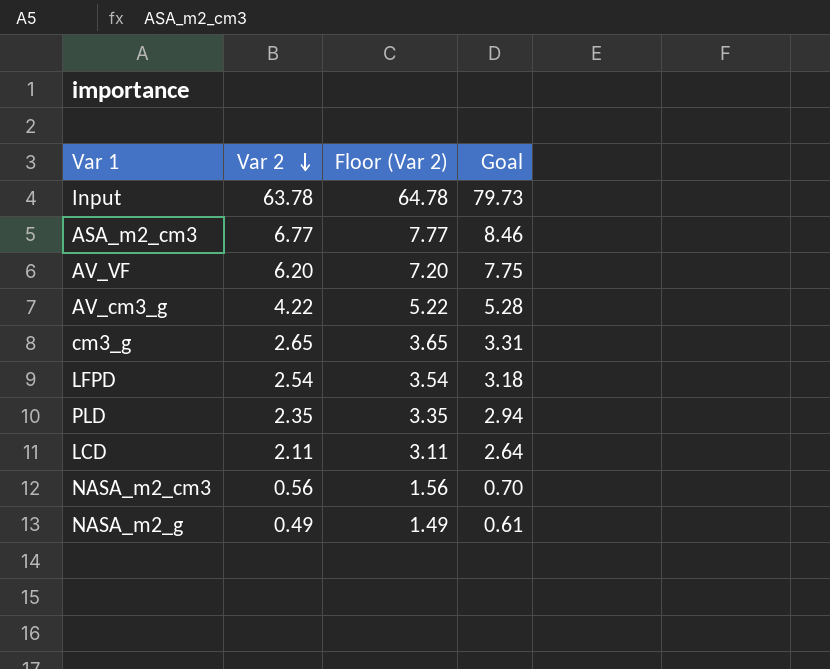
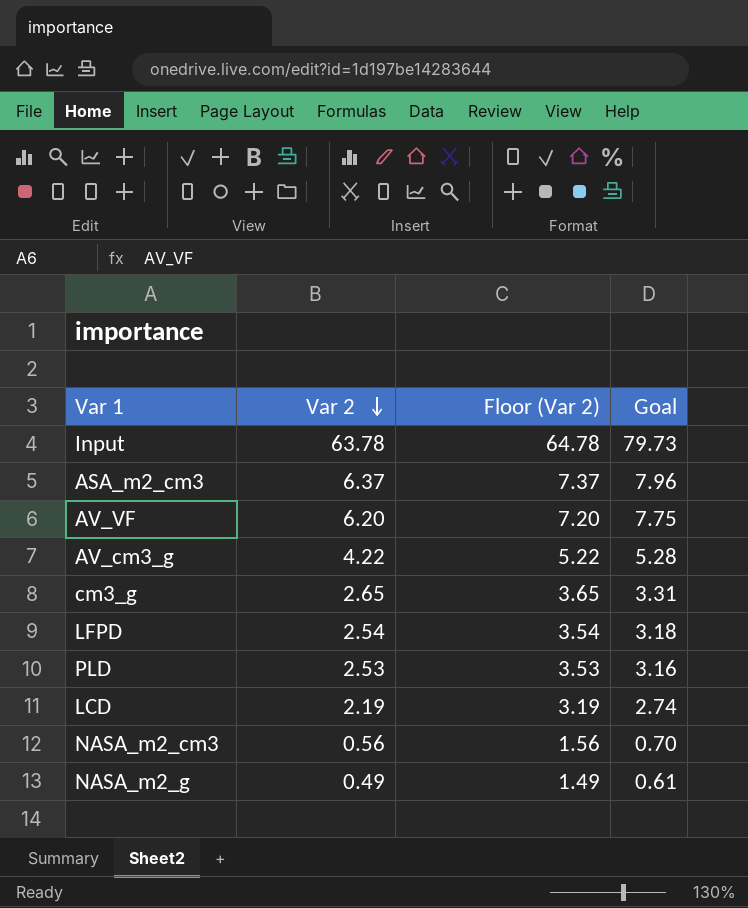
ASA_m2_cm3 | Var 2: 6.77 -> 6.37
ASA_m2_cm3 | Floor (Var 2): 7.77 -> 7.37
ASA_m2_cm3 | Goal: 8.46 -> 7.96
PLD | Var 2: 2.35 -> 2.53
PLD | Floor (Var 2): 3.35 -> 3.53
PLD | Goal: 2.94 -> 3.16
LCD | Var 2: 2.11 -> 2.19
LCD | Floor (Var 2): 3.11 -> 3.19
LCD | Goal: 2.64 -> 2.74

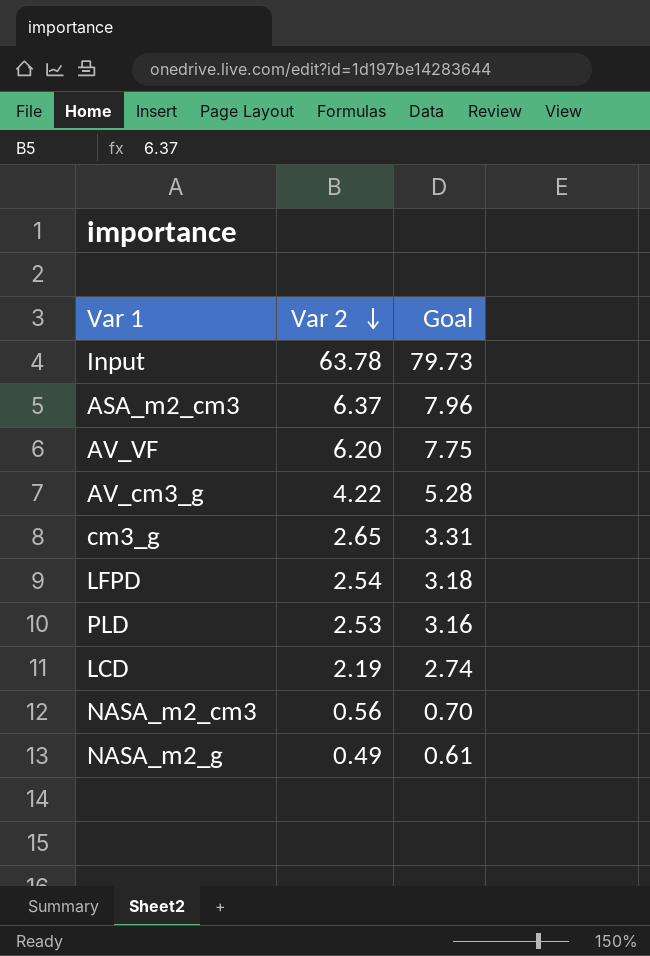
column Floor (Var 2) | formula: [Var 2] + 1 -> none

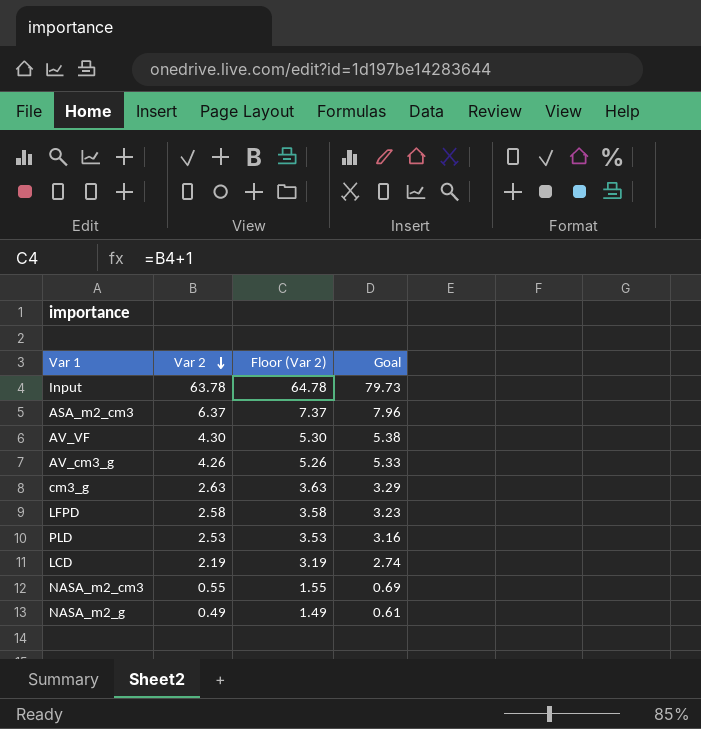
column Floor (Var 2) | formula: none -> [Var 2] + 1
AV_VF | Var 2: 6.20 -> 4.30
AV_VF | Goal: 7.75 -> 5.38
AV_cm3_g | Var 2: 4.22 -> 4.26
AV_cm3_g | Goal: 5.28 -> 5.33
cm3_g | Var 2: 2.65 -> 2.63
cm3_g | Goal: 3.31 -> 3.29
LFPD | Var 2: 2.54 -> 2.58
LFPD | Goal: 3.18 -> 3.23
NASA_m2_cm3 | Var 2: 0.56 -> 0.55
NASA_m2_cm3 | Goal: 0.70 -> 0.69

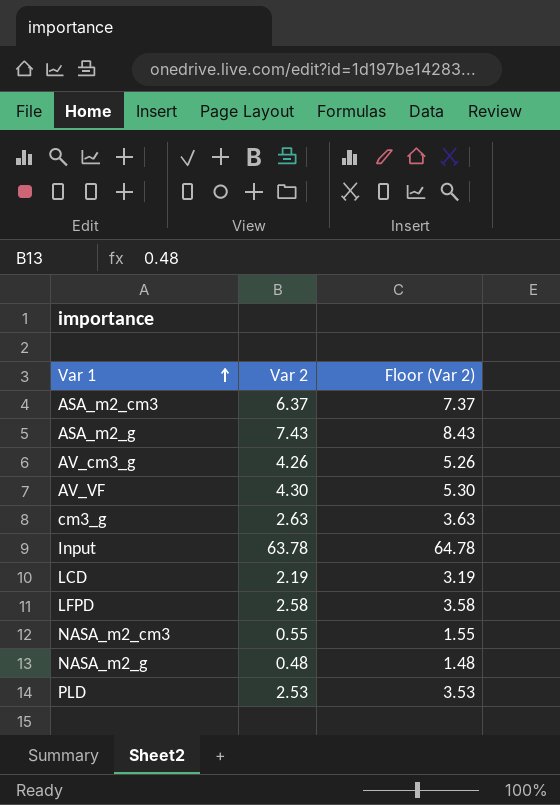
row order: Var 2 descending -> Var 1 ascending
column Goal | formula: [Var 2] * 1.25 -> none
row ASA_m2_g: none -> 7.43 | 8.43
NASA_m2_g | Var 2: 0.49 -> 0.48
NASA_m2_g | Floor (Var 2): 1.49 -> 1.48

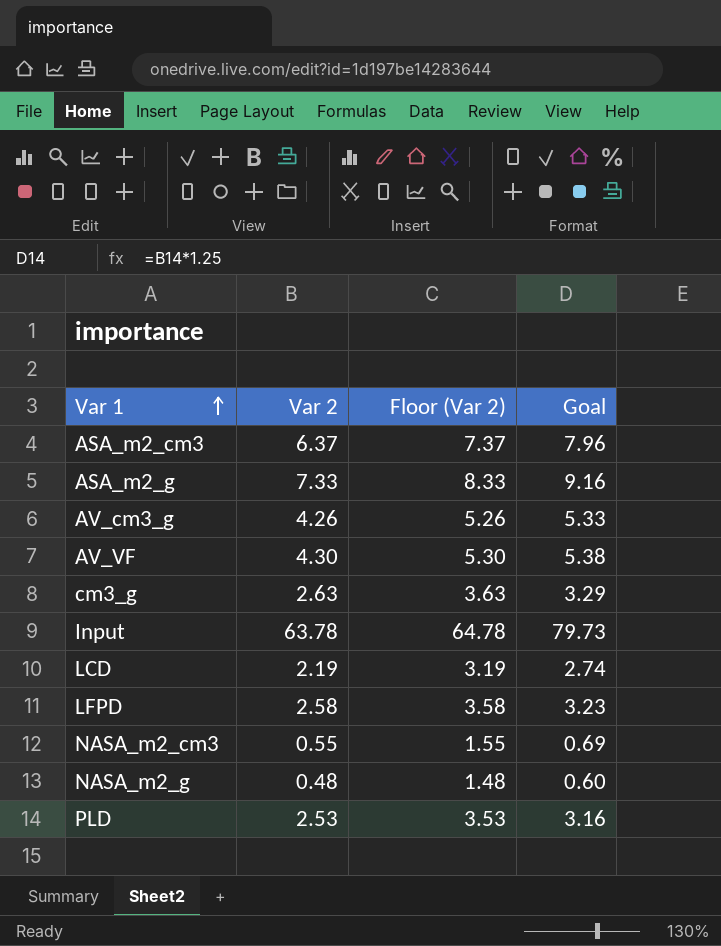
column Goal | formula: none -> [Var 2] * 1.25
ASA_m2_g | Var 2: 7.43 -> 7.33
ASA_m2_g | Floor (Var 2): 8.43 -> 8.33

